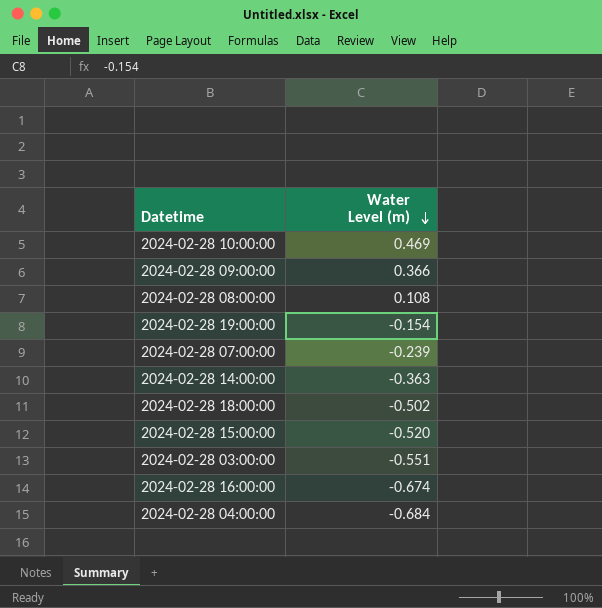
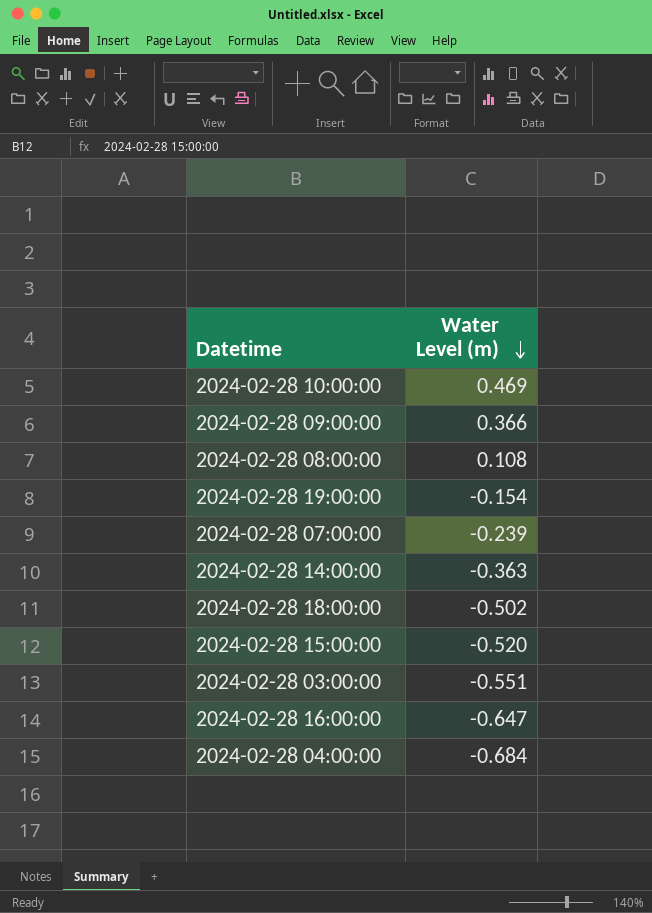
2024-02-28 16:00:00 | Water Level (m): -0.674 -> -0.647

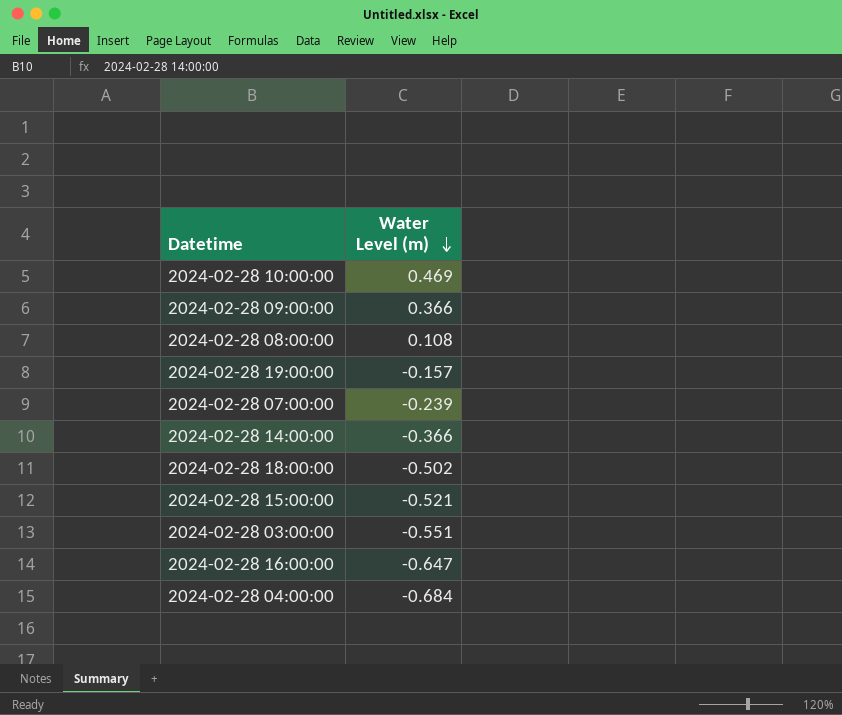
2024-02-28 19:00:00 | Water Level (m): -0.154 -> -0.157
2024-02-28 14:00:00 | Water Level (m): -0.363 -> -0.366
2024-02-28 15:00:00 | Water Level (m): -0.520 -> -0.521

